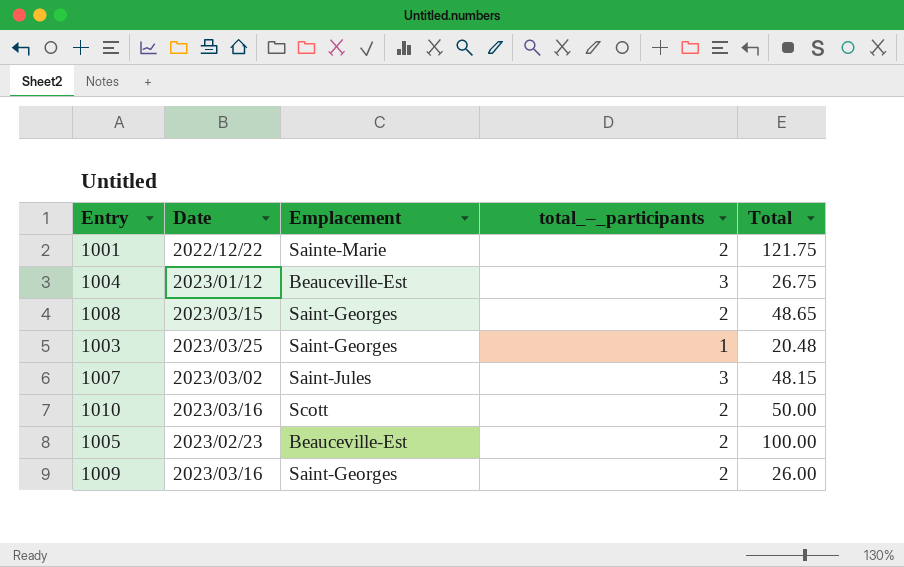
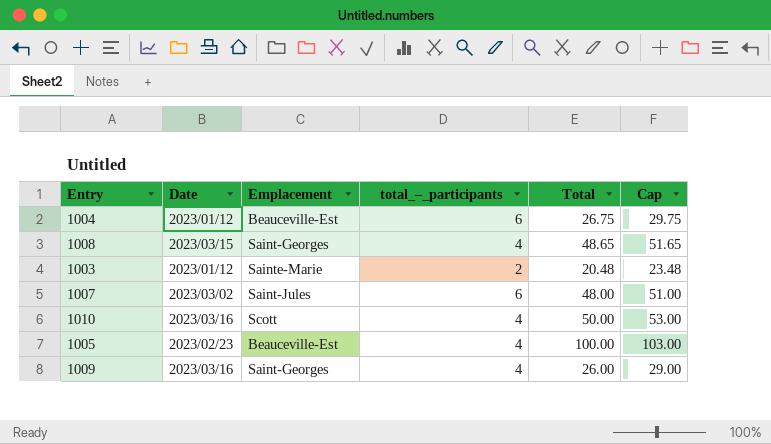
column Cap | formula: none -> [Total] + 3
row 1001: 2022/12/22 | Sainte-Marie | 2 | 121.75 -> none
1004 | total_–_participants: 3 -> 6
1008 | total_–_participants: 2 -> 4
1003 | Date: 2023/03/25 -> 2023/01/12
1003 | Emplacement: Saint-Georges -> Sainte-Marie
1003 | total_–_participants: 1 -> 2
1007 | total_–_participants: 3 -> 6
1007 | Total: 48.15 -> 48.00
1010 | total_–_participants: 2 -> 4
1005 | total_–_participants: 2 -> 4
1009 | total_–_participants: 2 -> 4

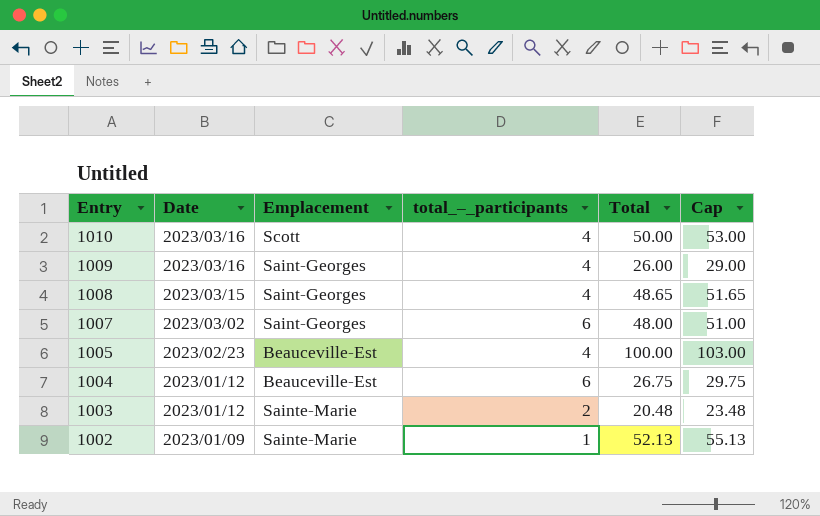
row order: none -> Entry descending
1007 | Emplacement: Saint-Jules -> Saint-Georges
row 1002: none -> 2023/01/09 | Sainte-Marie | 1 | 52.13 | 55.13

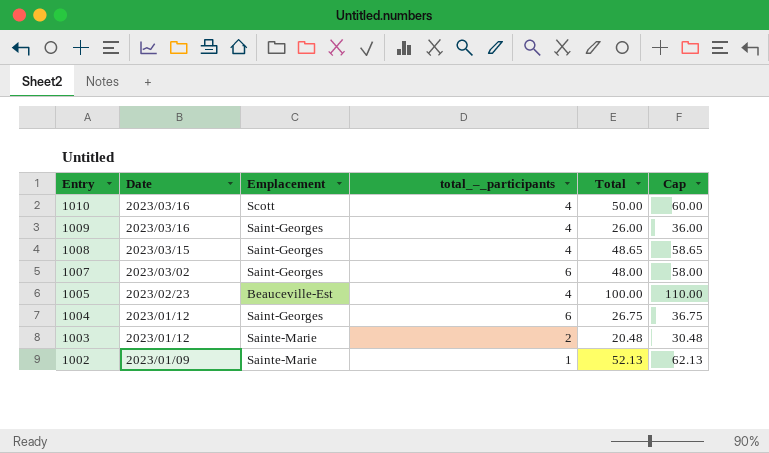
column Cap | formula: [Total] + 3 -> [Total] + 10
1004 | Emplacement: Beauceville-Est -> Saint-Georges

